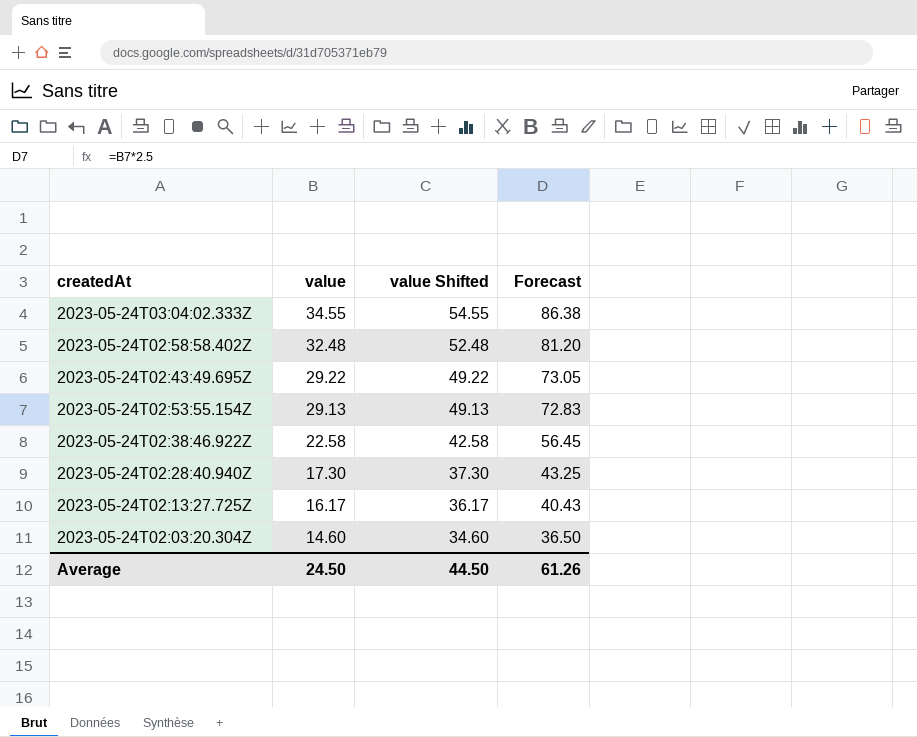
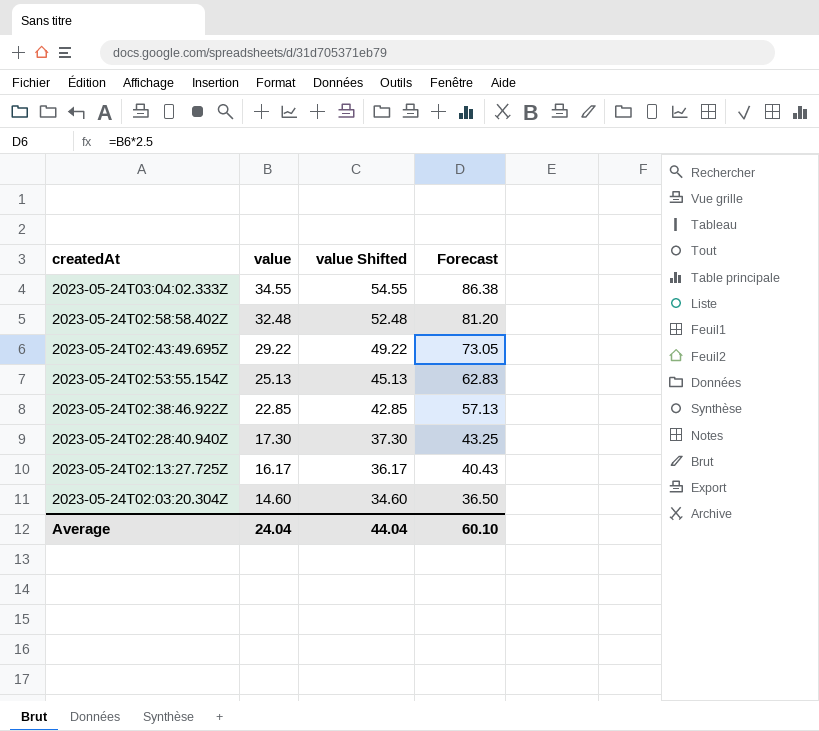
2023-05-24T02:53:55.154Z | value: 29.13 -> 25.13
2023-05-24T02:53:55.154Z | value Shifted: 49.13 -> 45.13
2023-05-24T02:53:55.154Z | Forecast: 72.83 -> 62.83
2023-05-24T02:38:46.922Z | value: 22.58 -> 22.85
2023-05-24T02:38:46.922Z | value Shifted: 42.58 -> 42.85
2023-05-24T02:38:46.922Z | Forecast: 56.45 -> 57.13
Average | value: 24.50 -> 24.04
Average | value Shifted: 44.50 -> 44.04
Average | Forecast: 61.26 -> 60.10

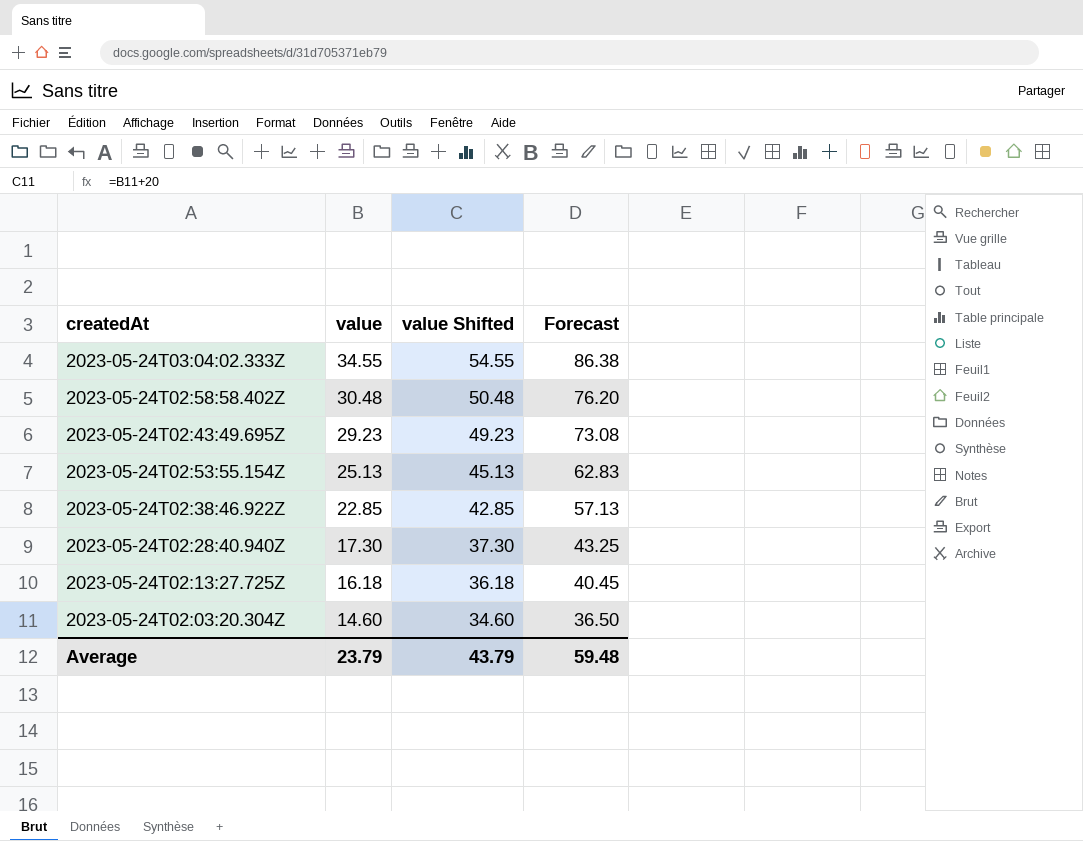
2023-05-24T02:58:58.402Z | value: 32.48 -> 30.48
2023-05-24T02:58:58.402Z | value Shifted: 52.48 -> 50.48
2023-05-24T02:58:58.402Z | Forecast: 81.20 -> 76.20
2023-05-24T02:43:49.695Z | value: 29.22 -> 29.23
2023-05-24T02:43:49.695Z | value Shifted: 49.22 -> 49.23
2023-05-24T02:43:49.695Z | Forecast: 73.05 -> 73.08
2023-05-24T02:13:27.725Z | value: 16.17 -> 16.18
2023-05-24T02:13:27.725Z | value Shifted: 36.17 -> 36.18
2023-05-24T02:13:27.725Z | Forecast: 40.43 -> 40.45
Average | value: 24.04 -> 23.79
Average | value Shifted: 44.04 -> 43.79
Average | Forecast: 60.10 -> 59.48

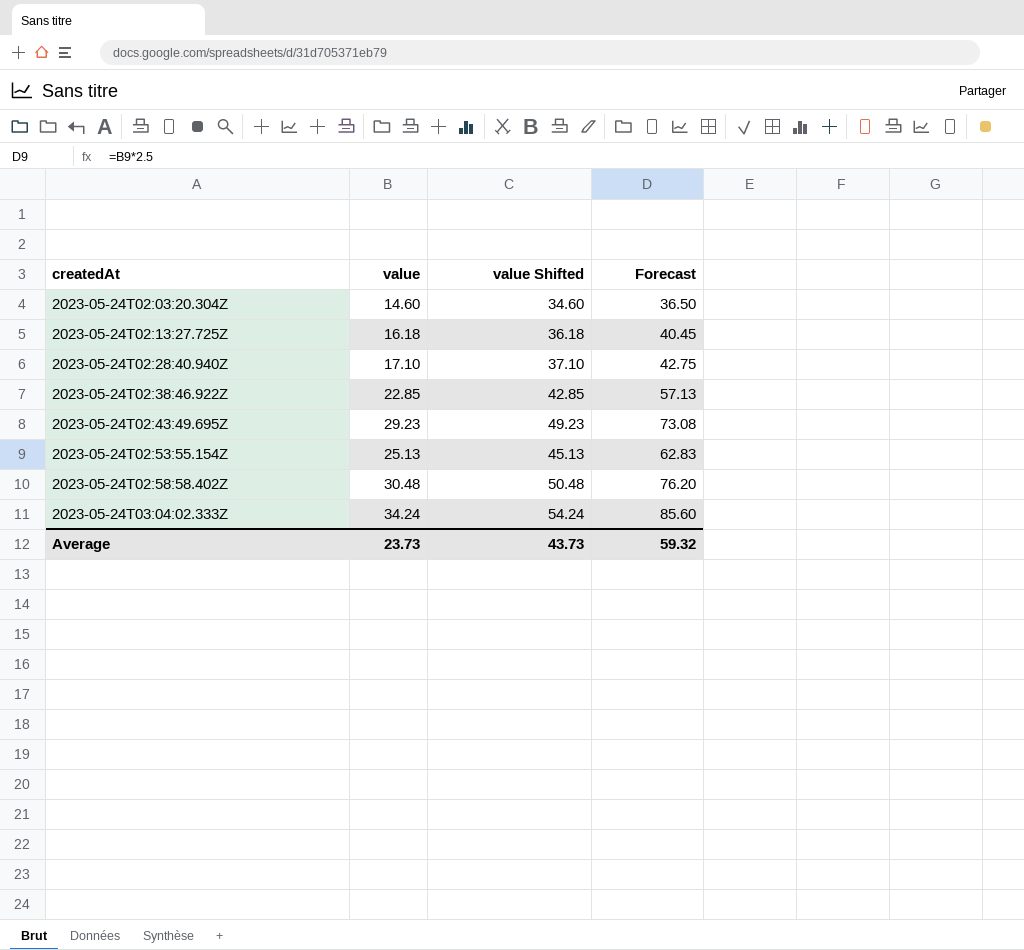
row order: value descending -> createdAt ascending
2023-05-24T02:28:40.940Z | value: 17.30 -> 17.10
2023-05-24T02:28:40.940Z | value Shifted: 37.30 -> 37.10
2023-05-24T02:28:40.940Z | Forecast: 43.25 -> 42.75
2023-05-24T03:04:02.333Z | value: 34.55 -> 34.24
2023-05-24T03:04:02.333Z | value Shifted: 54.55 -> 54.24
2023-05-24T03:04:02.333Z | Forecast: 86.38 -> 85.60
Average | value: 23.79 -> 23.73
Average | value Shifted: 43.79 -> 43.73
Average | Forecast: 59.48 -> 59.32

